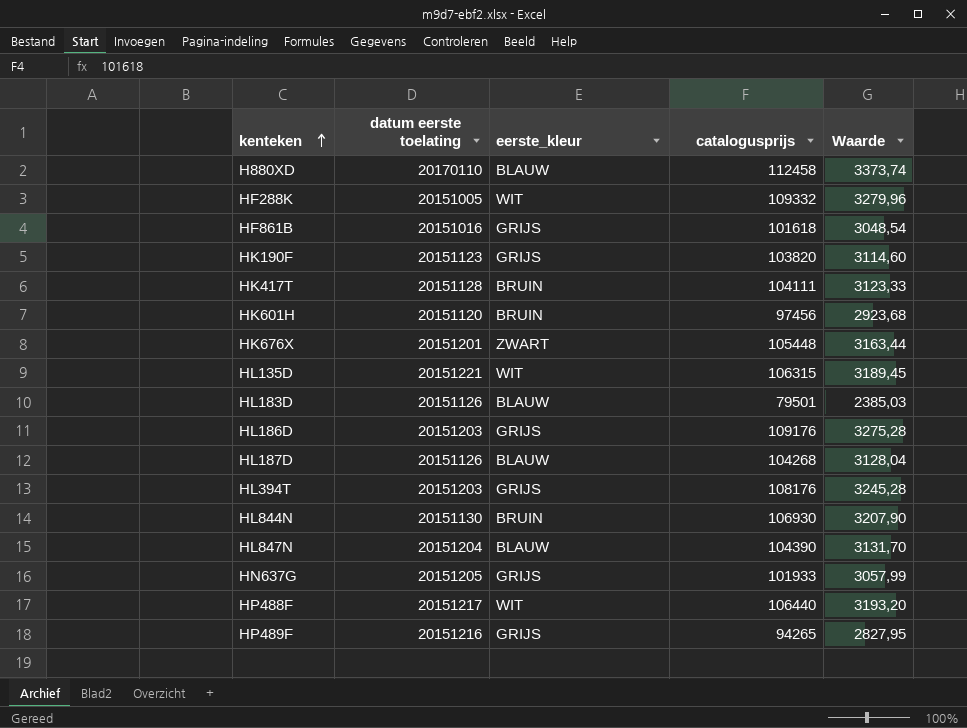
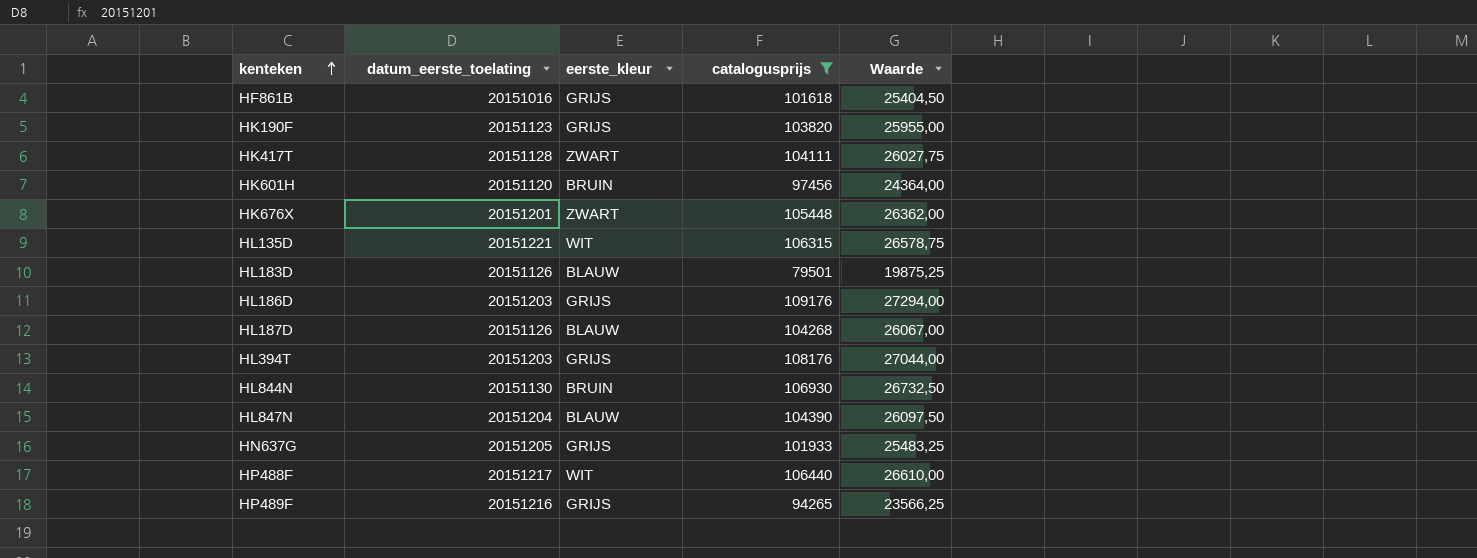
filter: none -> catalogusprijs <= 109176
column name: datum eerste toelating -> datum_eerste_toelating
column Waarde | formula: [catalogusprijs] * 0,03 -> [catalogusprijs] * 0,25
HK417T | eerste_kleur: BRUIN -> ZWART

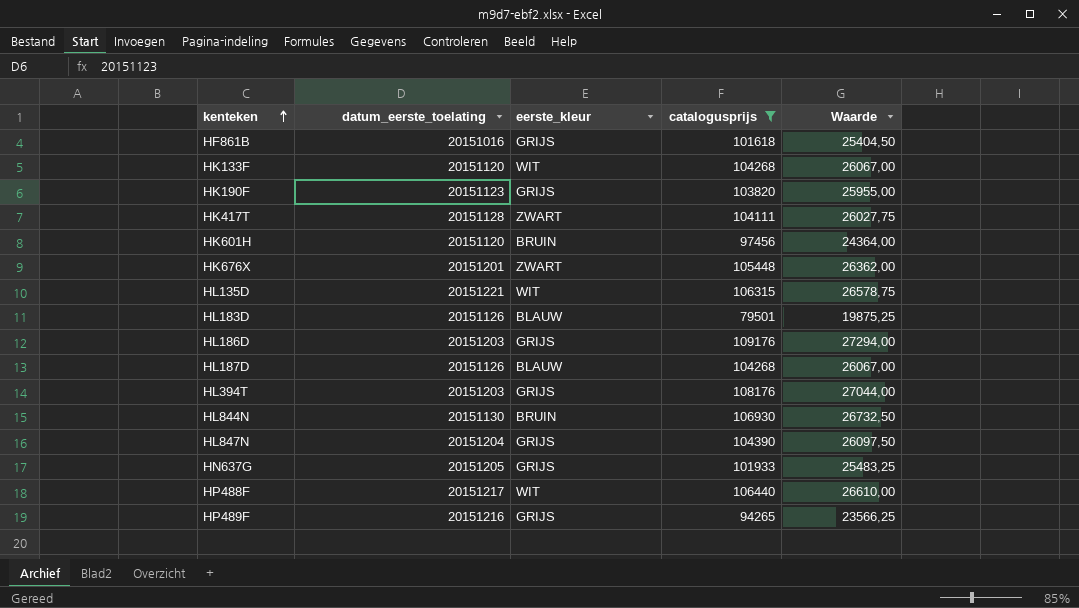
row HK133F: none -> 20151120 | WIT | 104268 | 26067,00
HL847N | eerste_kleur: BLAUW -> GRIJS

